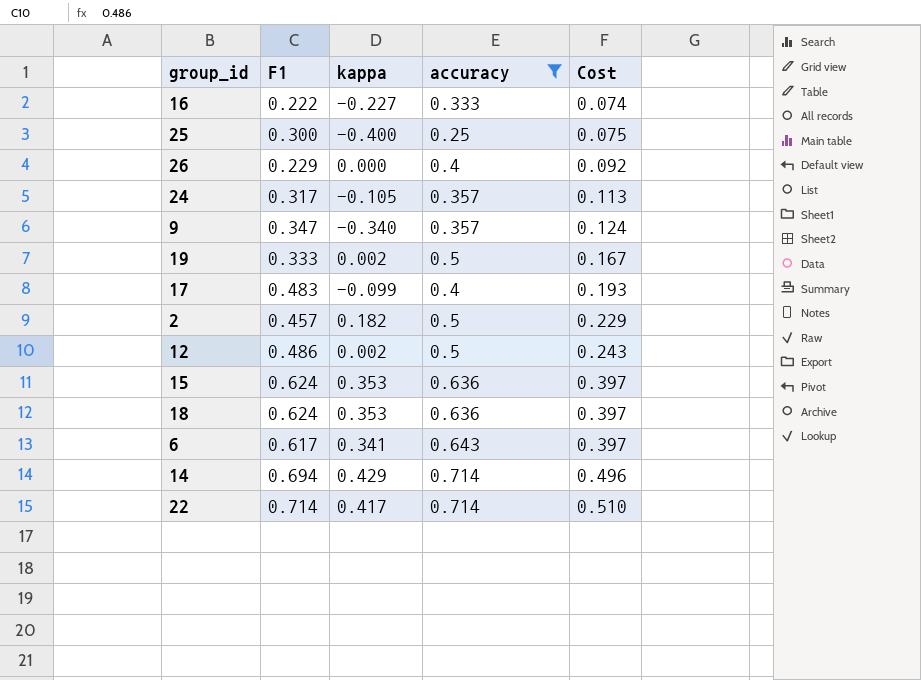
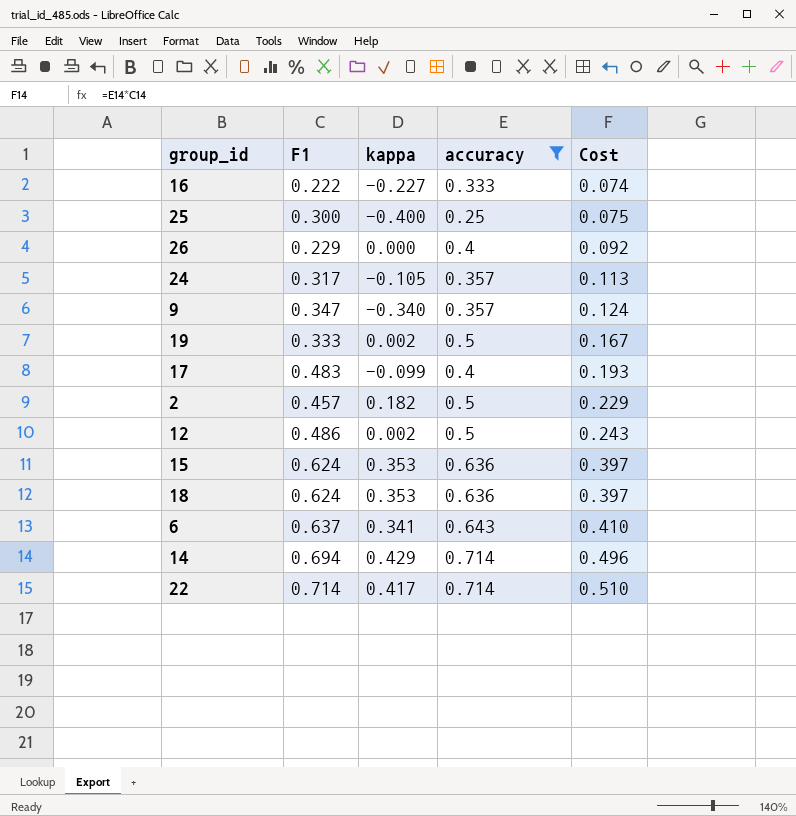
6 | F1: 0.617 -> 0.637
6 | Cost: 0.397 -> 0.410

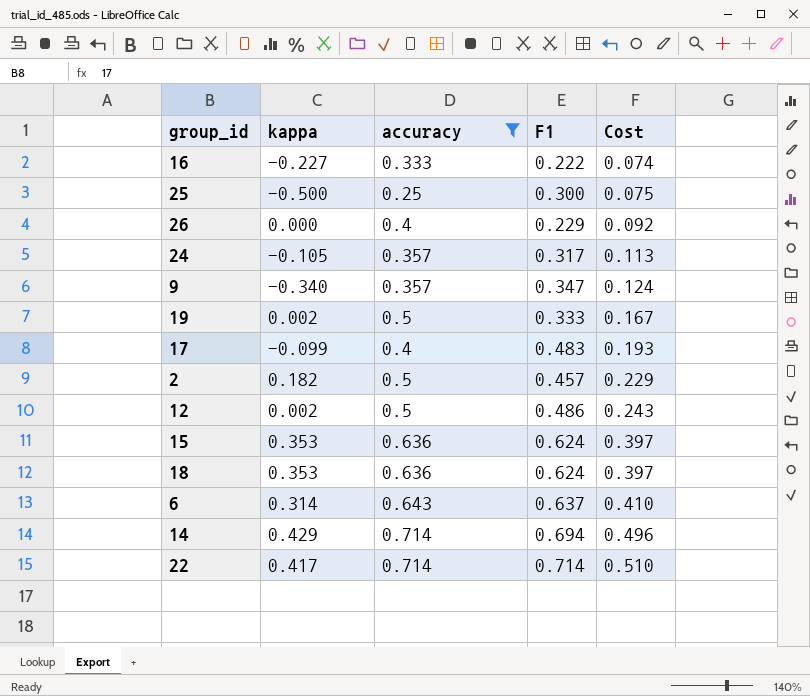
column F1 | position: 2 -> 4
25 | kappa: -0.400 -> -0.500
6 | kappa: 0.341 -> 0.314

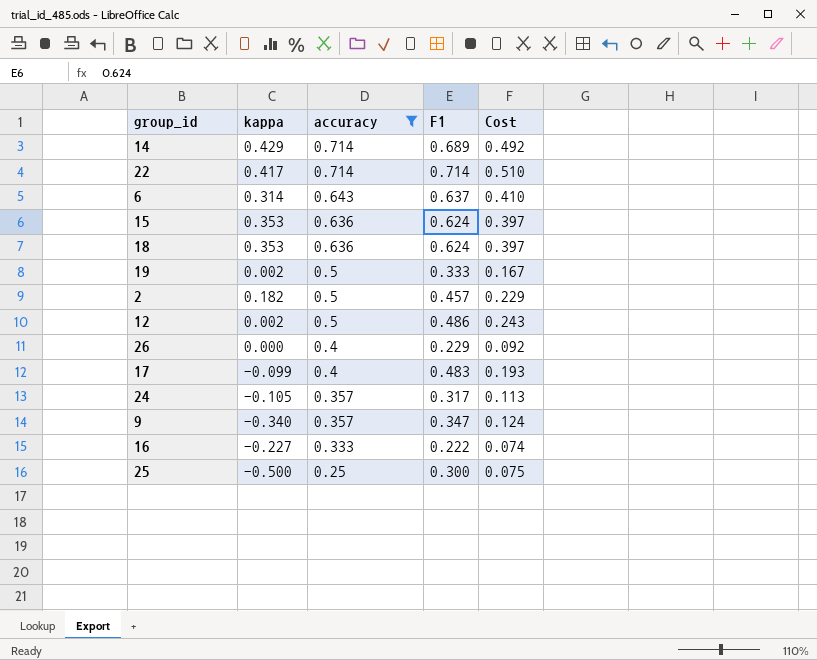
row order: Cost ascending -> accuracy descending
14 | F1: 0.694 -> 0.689
14 | Cost: 0.496 -> 0.492

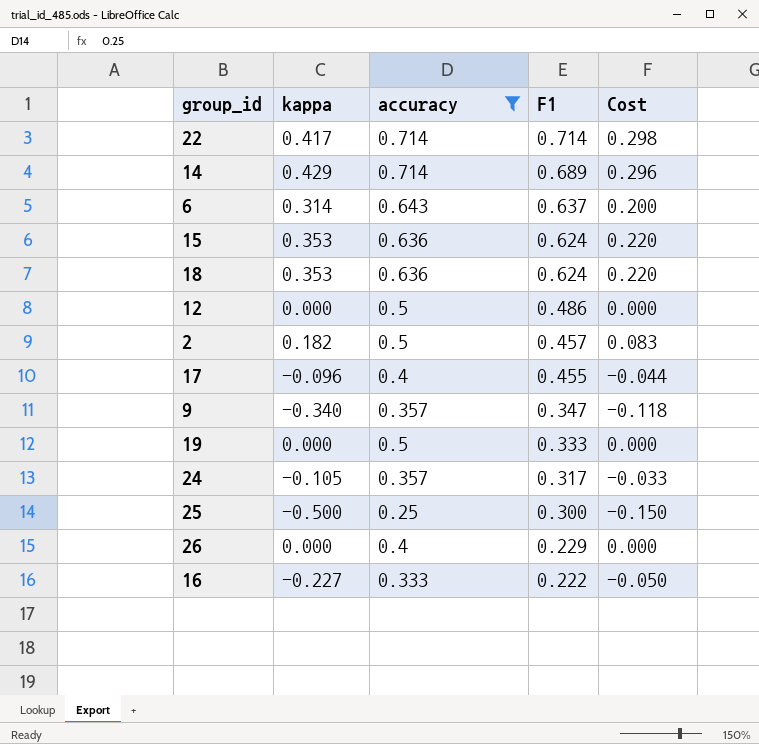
row order: accuracy descending -> F1 descending
column Cost | formula: [accuracy] * [F1] -> [kappa] * [F1]
12 | kappa: 0.002 -> 0.000
17 | kappa: -0.099 -> -0.096
17 | F1: 0.483 -> 0.455
19 | kappa: 0.002 -> 0.000

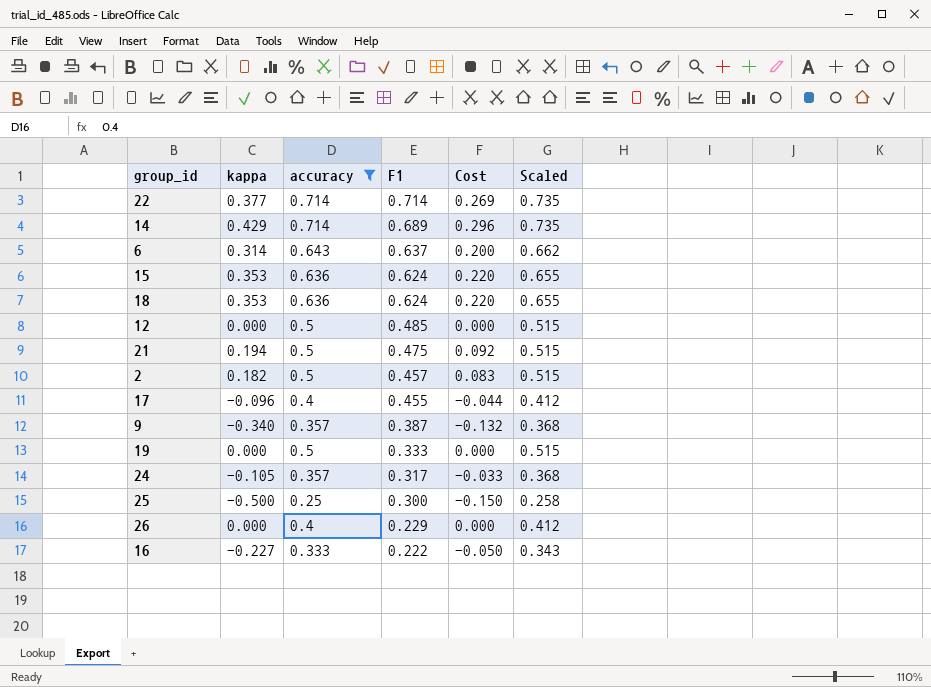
column Scaled | formula: none -> [accuracy] * 1.03
22 | kappa: 0.417 -> 0.377
22 | Cost: 0.298 -> 0.269
12 | F1: 0.486 -> 0.485
row 21: none -> 0.194 | 0.5 | 0.475 | 0.092 | 0.515
9 | F1: 0.347 -> 0.387
9 | Cost: -0.118 -> -0.132

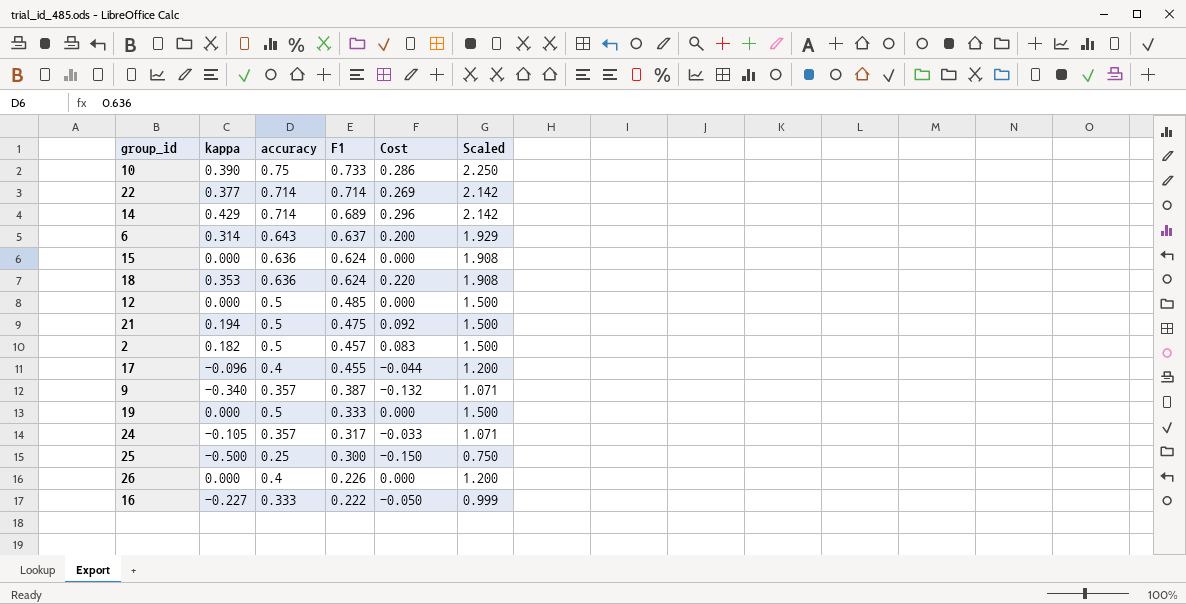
filter: accuracy != 0.75 -> none
column Scaled | formula: [accuracy] * 1.03 -> [accuracy] * 3
15 | kappa: 0.353 -> 0.000
15 | Cost: 0.220 -> 0.000
26 | F1: 0.229 -> 0.226

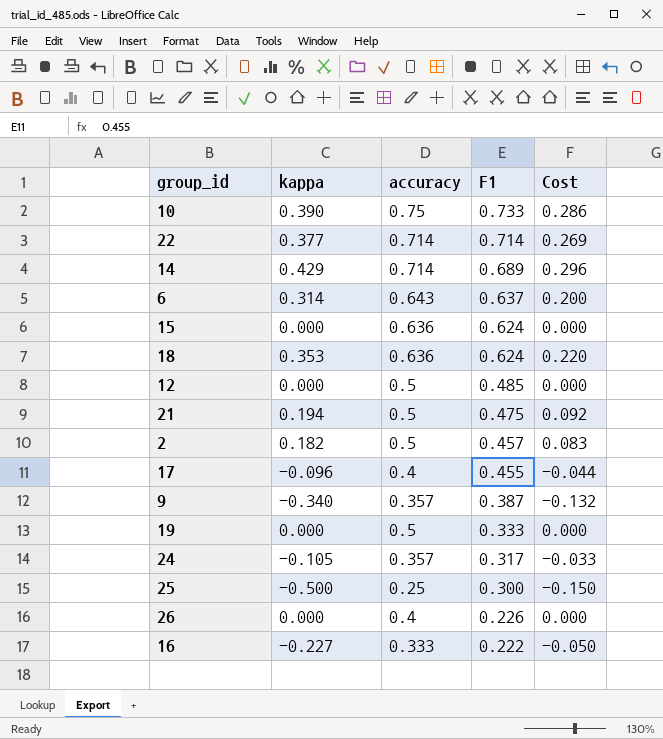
column Scaled | formula: [accuracy] * 3 -> none

